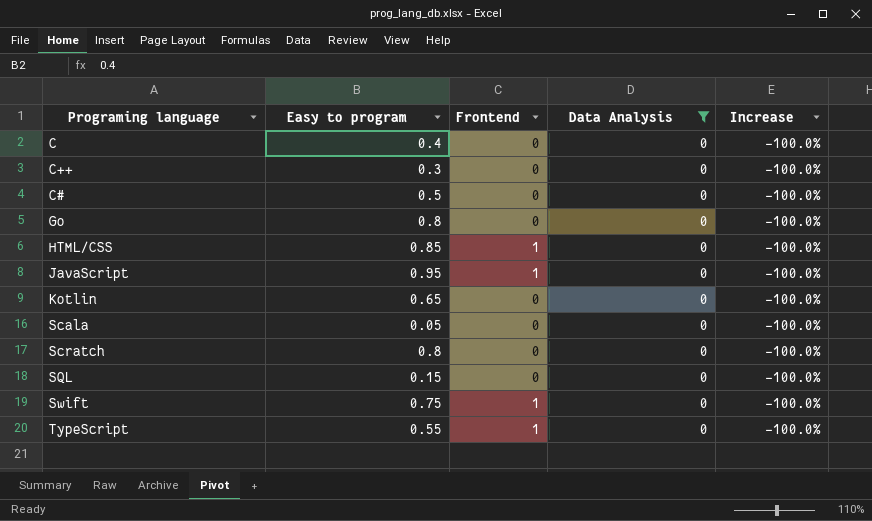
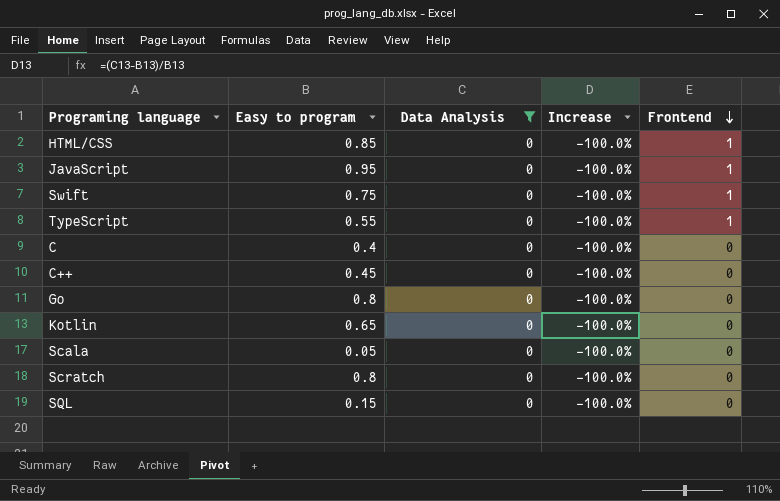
row order: none -> Frontend descending
column Frontend | position: 3 -> 5
row C#: 0.5 | 0 | 0 | -100.0% -> none
C++ | Easy to program: 0.3 -> 0.45

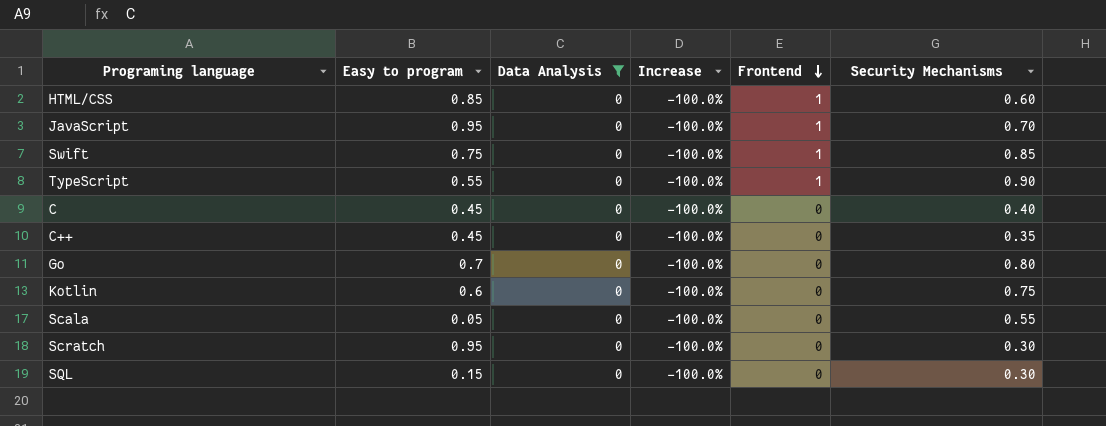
column Security Mechanisms | position: none -> 6
C | Easy to program: 0.4 -> 0.45
Go | Easy to program: 0.8 -> 0.7
Kotlin | Easy to program: 0.65 -> 0.6
Scratch | Easy to program: 0.8 -> 0.95

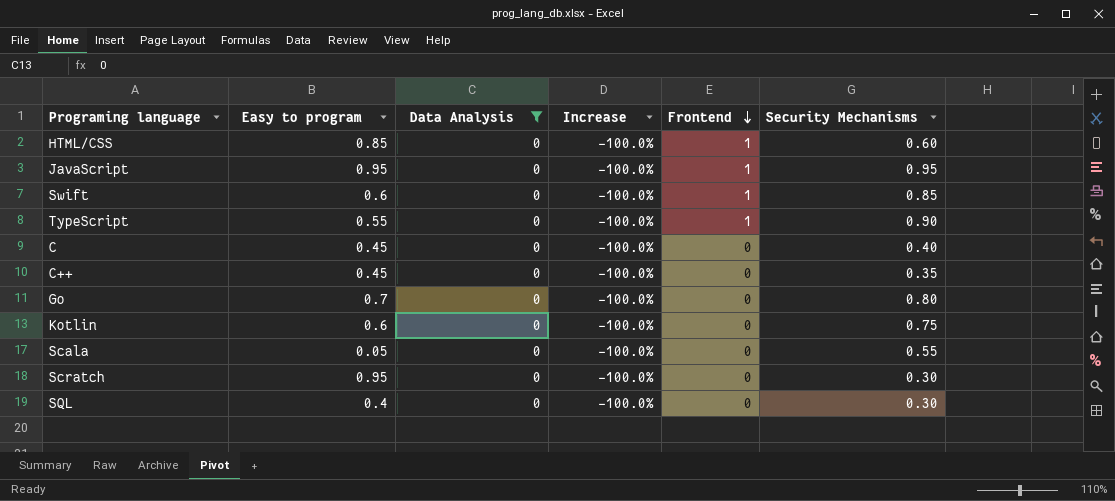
JavaScript | Security Mechanisms: 0.70 -> 0.95
Swift | Easy to program: 0.75 -> 0.6
SQL | Easy to program: 0.15 -> 0.4

